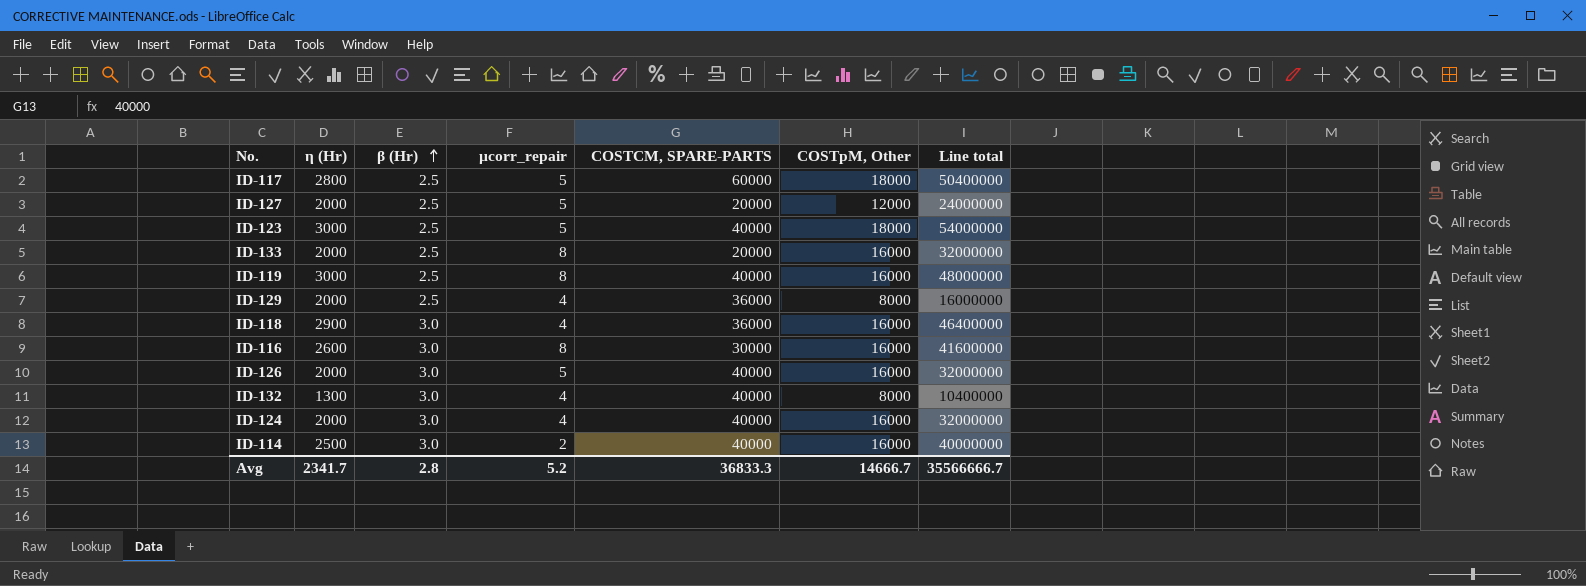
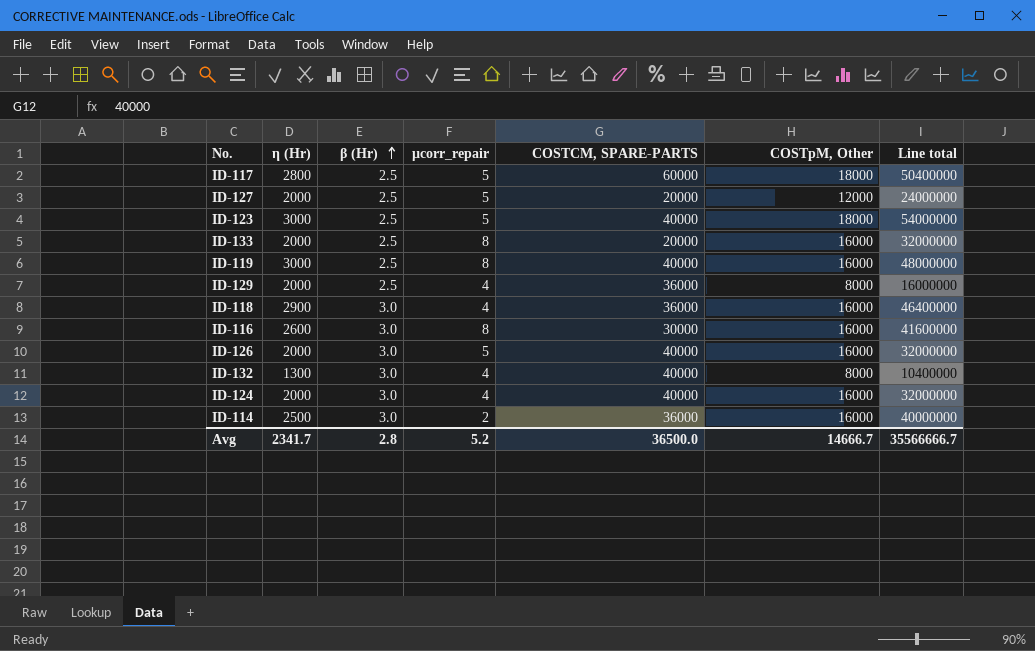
ID-114 | COSTCM, SPARE-PARTS: 40000 -> 36000
Avg | COSTCM, SPARE-PARTS: 36833.3 -> 36500.0

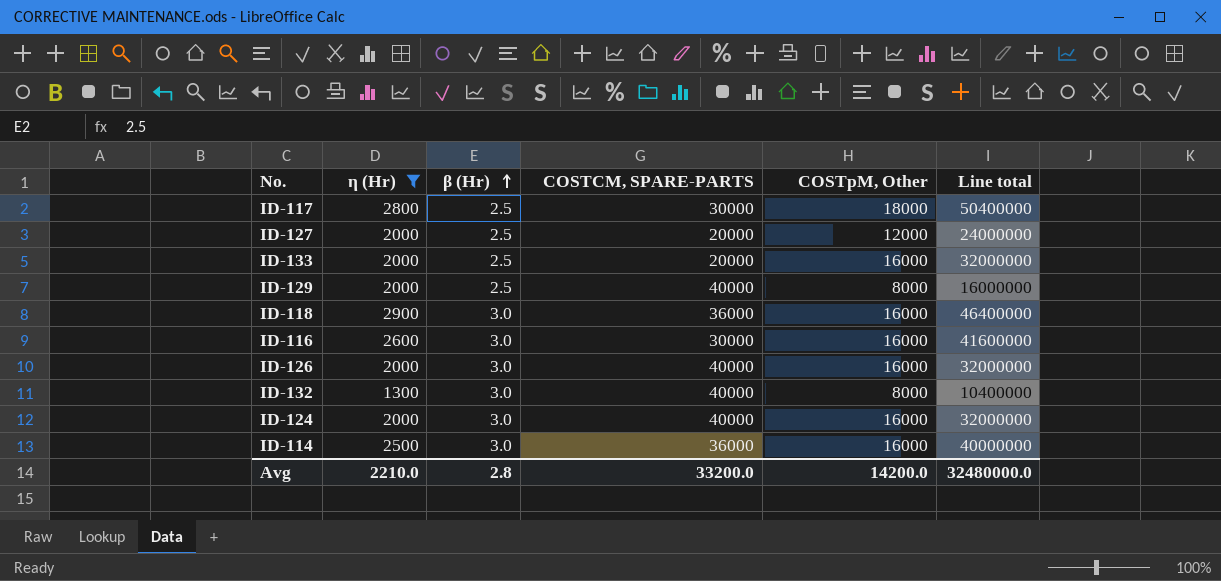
filter: none -> η (Hr) != 3000
column µcorr_repair | position: 4 -> none
ID-117 | COSTCM, SPARE-PARTS: 60000 -> 30000
ID-129 | COSTCM, SPARE-PARTS: 36000 -> 40000
Avg | η (Hr): 2341.7 -> 2210.0
Avg | COSTCM, SPARE-PARTS: 36500.0 -> 33200.0
Avg | COSTpM, Other: 14666.7 -> 14200.0
Avg | Line total: 35566666.7 -> 32480000.0

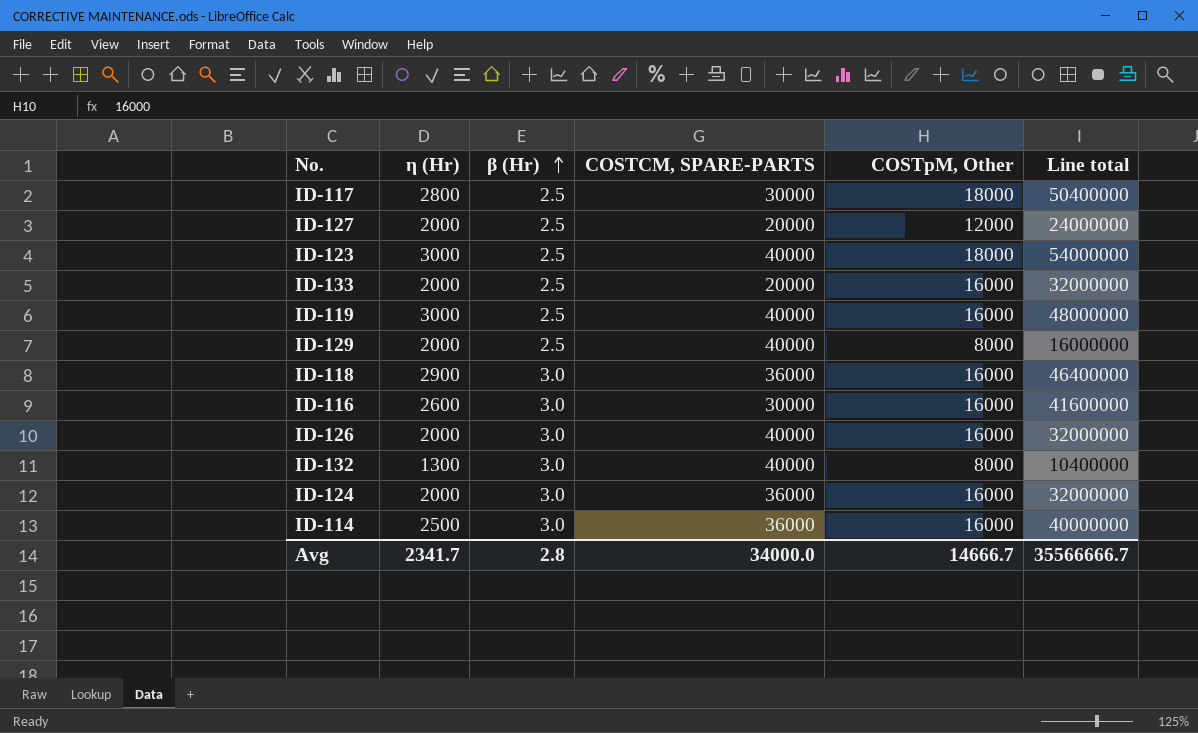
filter: η (Hr) != 3000 -> none
ID-124 | COSTCM, SPARE-PARTS: 40000 -> 36000
Avg | η (Hr): 2210.0 -> 2341.7
Avg | COSTCM, SPARE-PARTS: 33200.0 -> 34000.0
Avg | COSTpM, Other: 14200.0 -> 14666.7
Avg | Line total: 32480000.0 -> 35566666.7

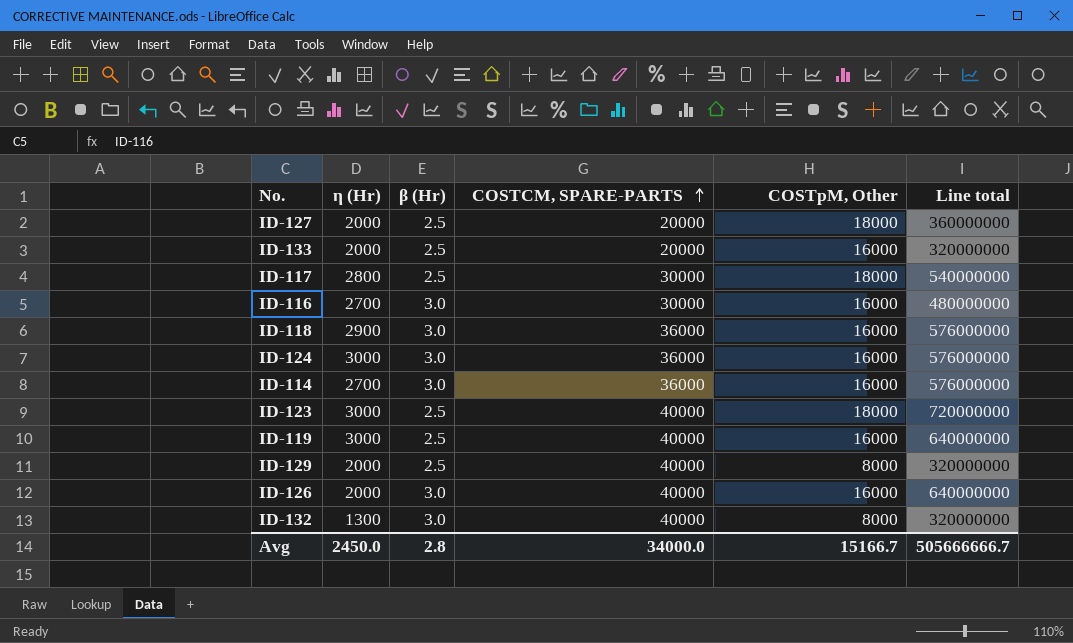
row order: β (Hr) ascending -> COSTCM, SPARE-PARTS ascending
column Line total | formula: [η (Hr)] * [COSTpM, Other] -> [COSTCM, SPARE-PARTS] * [COSTpM, Other]
ID-127 | COSTpM, Other: 12000 -> 18000
ID-116 | η (Hr): 2600 -> 2700
ID-124 | η (Hr): 2000 -> 3000
ID-114 | η (Hr): 2500 -> 2700
Avg | η (Hr): 2341.7 -> 2450.0
Avg | COSTpM, Other: 14666.7 -> 15166.7
Avg | Line total: 35566666.7 -> 505666666.7

